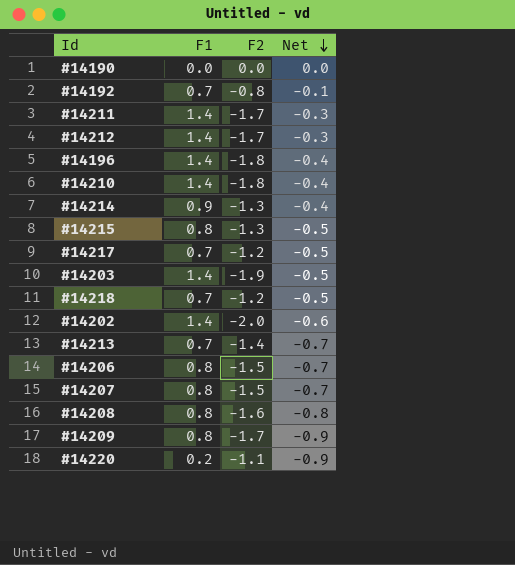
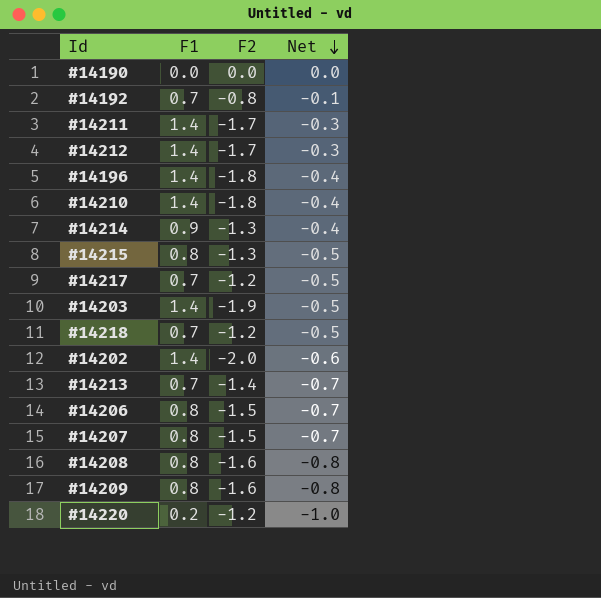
#14209 | F2: -1.7 -> -1.6
#14209 | Net: -0.9 -> -0.8
#14220 | F2: -1.1 -> -1.2
#14220 | Net: -0.9 -> -1.0

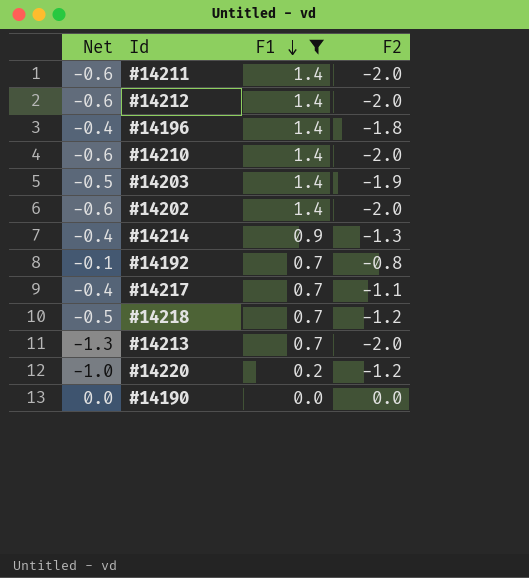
filter: none -> F1 != 0.8
row order: Net descending -> F1 descending
column Net | position: 4 -> 1
#14211 | Net: -0.3 -> -0.6
#14211 | F2: -1.7 -> -2.0
#14212 | Net: -0.3 -> -0.6
#14212 | F2: -1.7 -> -2.0
#14210 | Net: -0.4 -> -0.6
#14210 | F2: -1.8 -> -2.0
#14217 | Net: -0.5 -> -0.4
#14217 | F2: -1.2 -> -1.1
#14213 | Net: -0.7 -> -1.3
#14213 | F2: -1.4 -> -2.0

